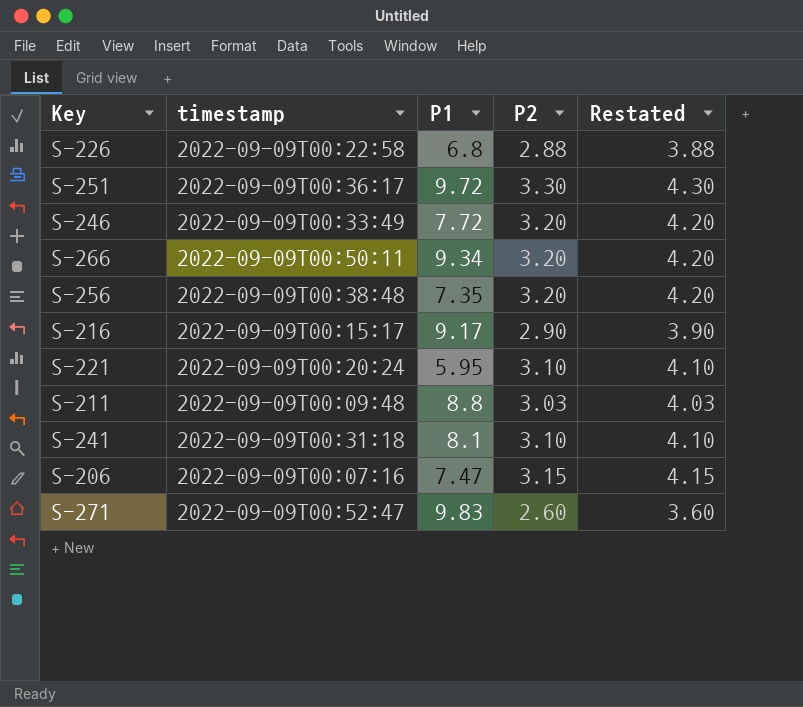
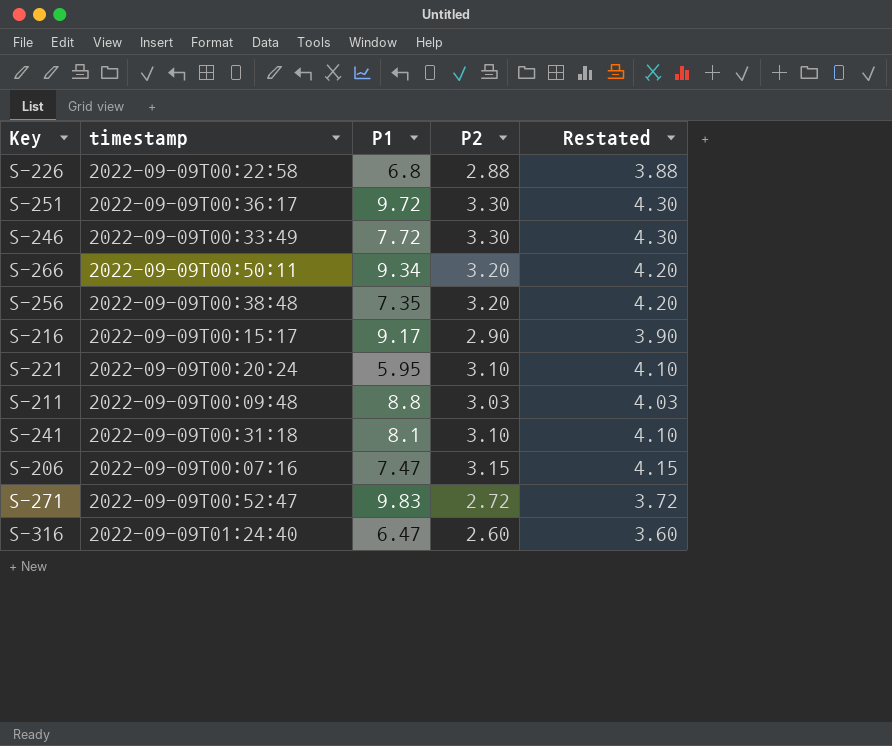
S-246 | P2: 3.20 -> 3.30
S-246 | Restated: 4.20 -> 4.30
S-271 | P2: 2.60 -> 2.72
S-271 | Restated: 3.60 -> 3.72
row S-316: none -> 2022-09-09T01:24:40 | 6.47 | 2.60 | 3.60

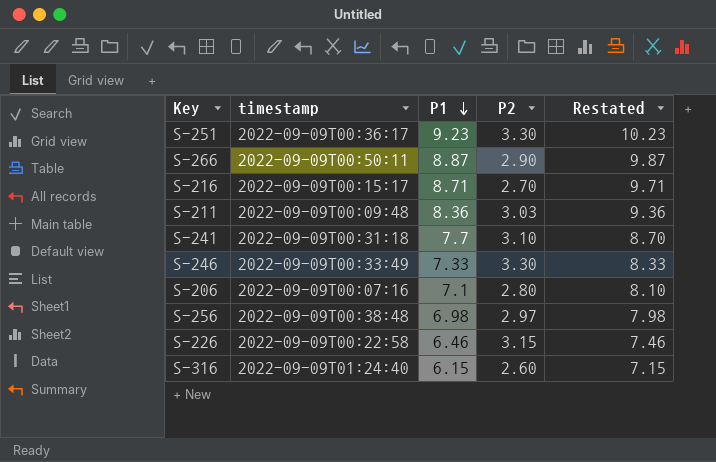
row order: none -> P1 descending
column Restated | formula: [P2] + 1 -> [P1] + 1
row S-221: 2022-09-09T00:20:24 | 5.95 | 3.10 | 4.10 -> none
row S-271: 2022-09-09T00:52:47 | 9.83 | 2.72 | 3.72 -> none
S-251 | P1: 9.72 -> 9.23
S-266 | P1: 9.34 -> 8.87
S-266 | P2: 3.20 -> 2.90
S-216 | P1: 9.17 -> 8.71
S-216 | P2: 2.90 -> 2.70
S-211 | P1: 8.8 -> 8.36
S-241 | P1: 8.1 -> 7.7
S-246 | P1: 7.72 -> 7.33
S-206 | P1: 7.47 -> 7.1
S-206 | P2: 3.15 -> 2.80
S-256 | P1: 7.35 -> 6.98
S-256 | P2: 3.20 -> 2.97
S-226 | P1: 6.8 -> 6.46
S-226 | P2: 2.88 -> 3.15
S-316 | P1: 6.47 -> 6.15

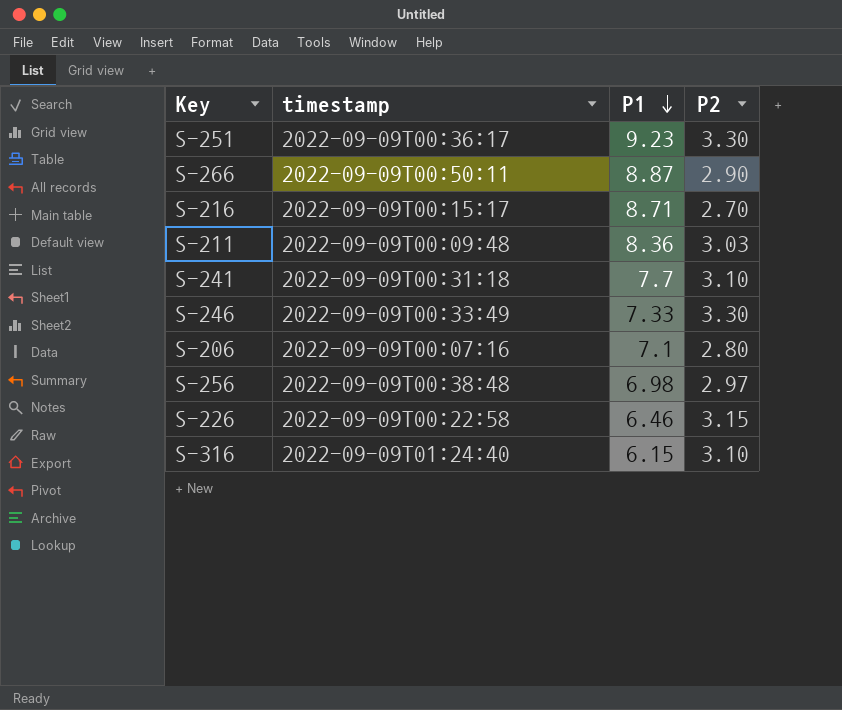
column Restated | formula: [P1] + 1 -> none
S-316 | P2: 2.60 -> 3.10

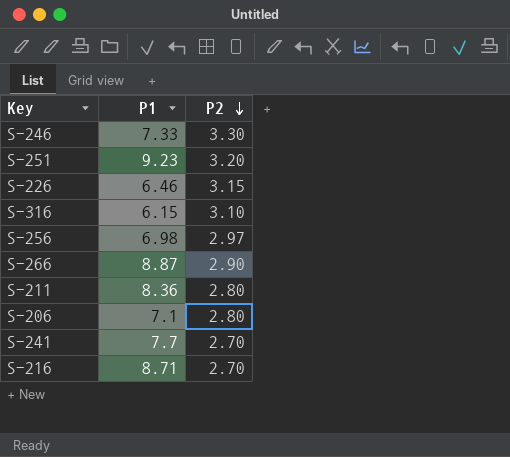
row order: P1 descending -> P2 descending
column timestamp | position: 2 -> none
S-251 | P2: 3.30 -> 3.20
S-211 | P2: 3.03 -> 2.80
S-241 | P2: 3.10 -> 2.70

